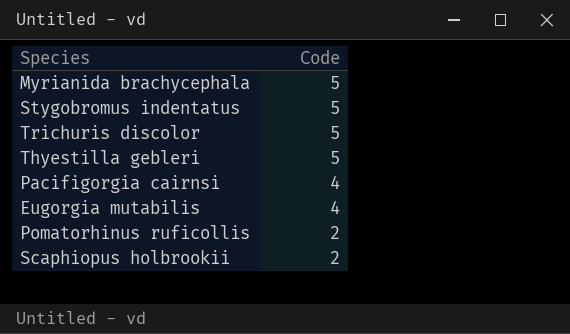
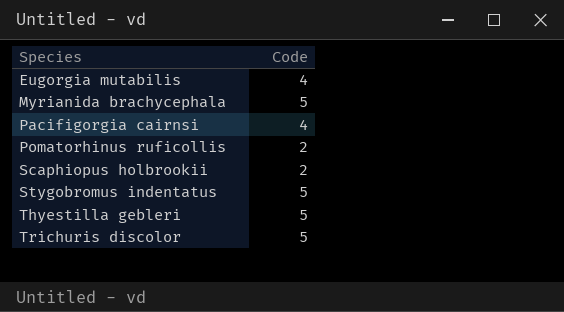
row order: Code descending -> Species ascending

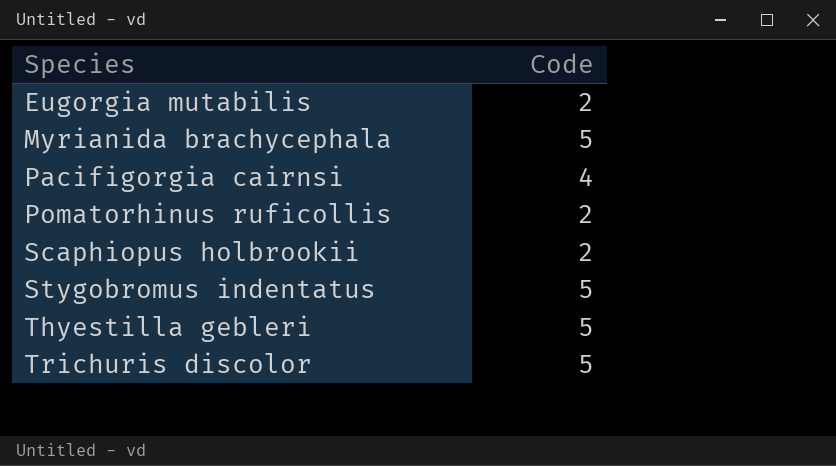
Eugorgia mutabilis | Code: 4 -> 2

